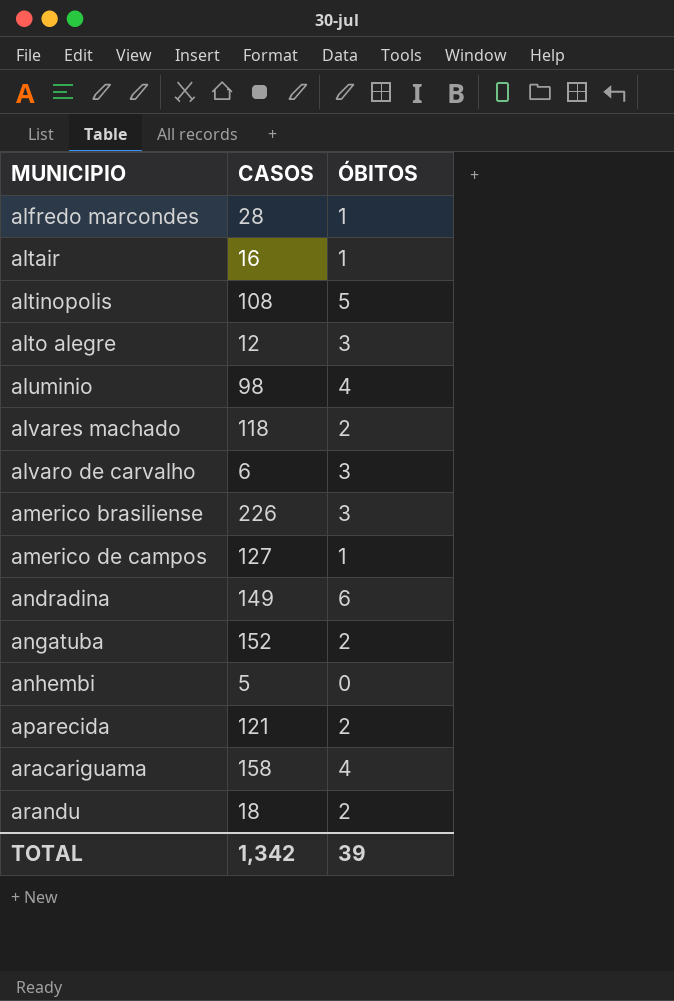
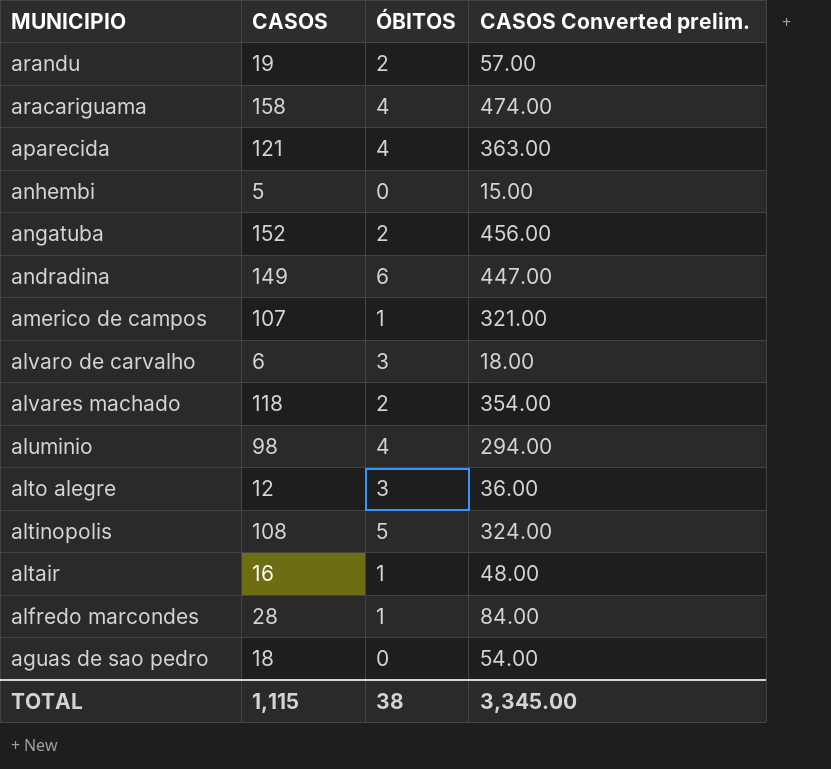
row order: MUNICIPIO ascending -> MUNICIPIO descending
column CASOS Converted prelim. | formula: none -> [CASOS] * 3
row americo brasiliense: 226 | 3 -> none
arandu | CASOS: 18 -> 19
aparecida | ÓBITOS: 2 -> 4
americo de campos | CASOS: 127 -> 107
row aguas de sao pedro: none -> 18 | 0 | 54.00
TOTAL | CASOS: 1,342 -> 1,115
TOTAL | ÓBITOS: 39 -> 38

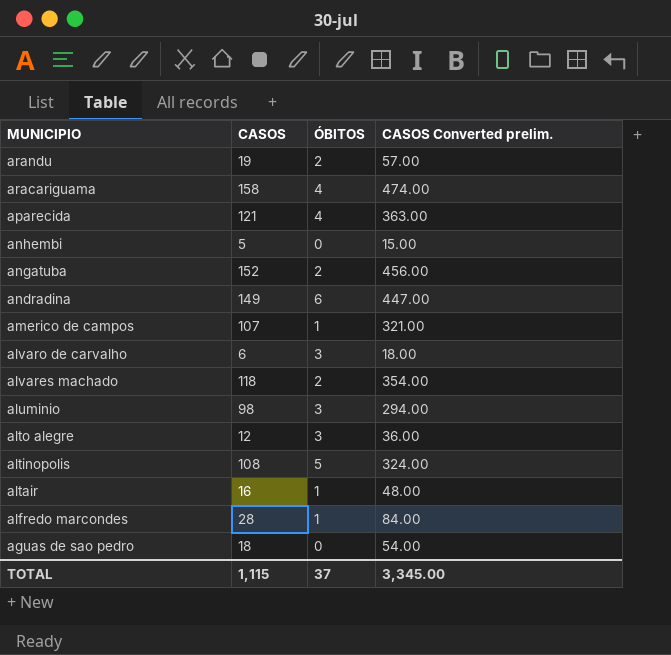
aluminio | ÓBITOS: 4 -> 3
TOTAL | ÓBITOS: 38 -> 37

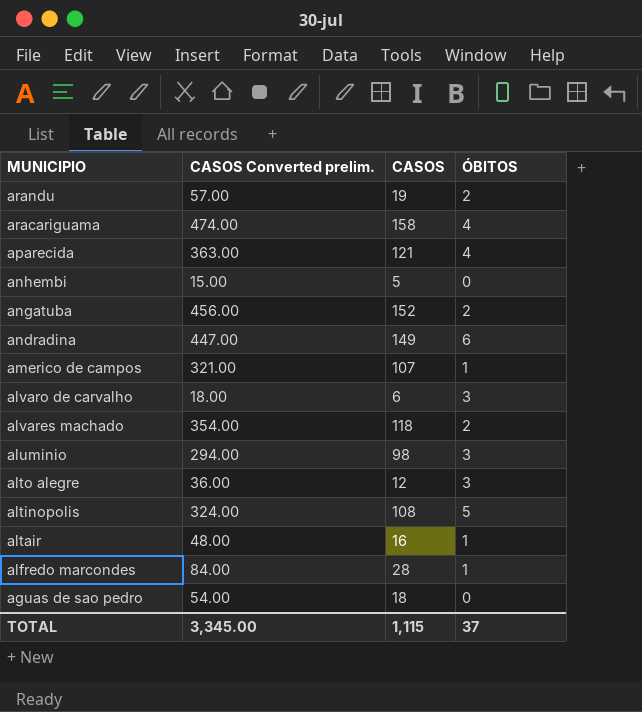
column CASOS Converted prelim. | position: 4 -> 2

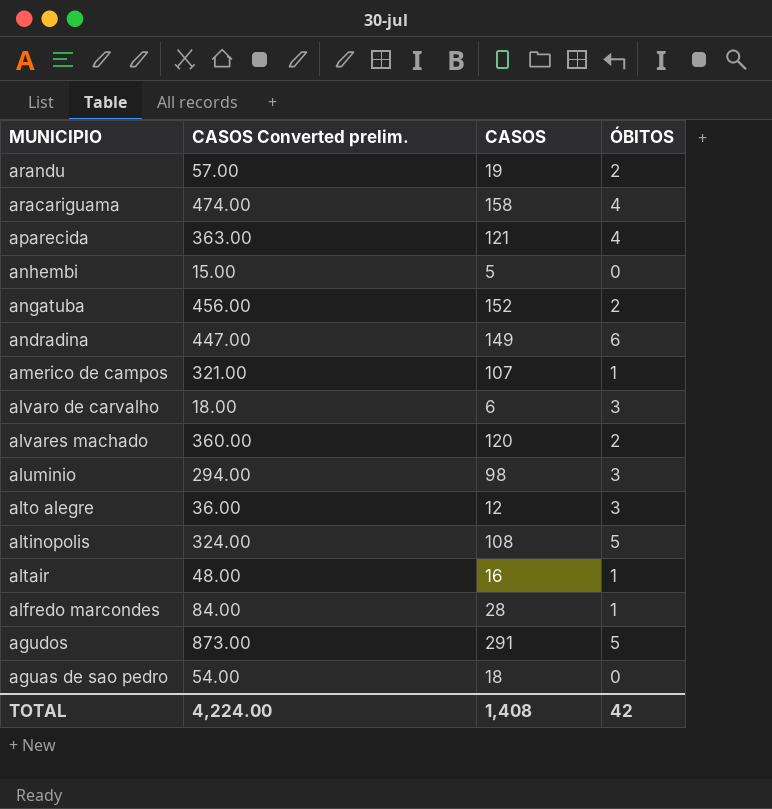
alvares machado | CASOS Converted prelim.: 354.00 -> 360.00
alvares machado | CASOS: 118 -> 120
row agudos: none -> 873.00 | 291 | 5
TOTAL | CASOS Converted prelim.: 3,345.00 -> 4,224.00
TOTAL | CASOS: 1,115 -> 1,408
TOTAL | ÓBITOS: 37 -> 42

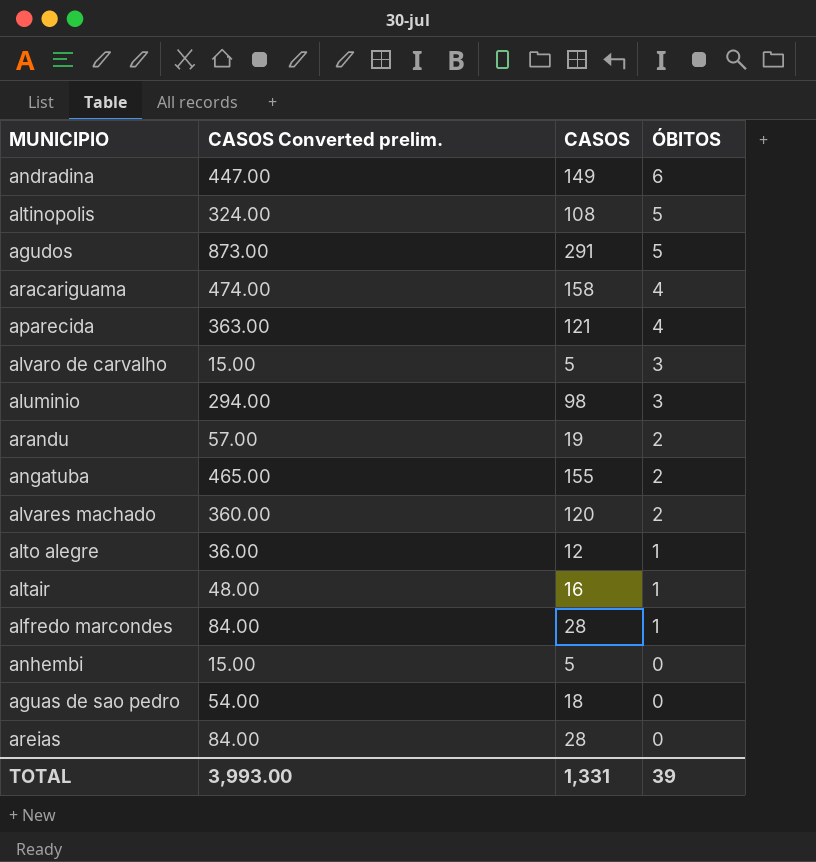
row order: MUNICIPIO descending -> ÓBITOS descending
row americo de campos: 321.00 | 107 | 1 -> none
alvaro de carvalho | CASOS Converted prelim.: 18.00 -> 15.00
alvaro de carvalho | CASOS: 6 -> 5
angatuba | CASOS Converted prelim.: 456.00 -> 465.00
angatuba | CASOS: 152 -> 155
alto alegre | ÓBITOS: 3 -> 1
row areias: none -> 84.00 | 28 | 0
TOTAL | CASOS Converted prelim.: 4,224.00 -> 3,993.00
TOTAL | CASOS: 1,408 -> 1,331
TOTAL | ÓBITOS: 42 -> 39

